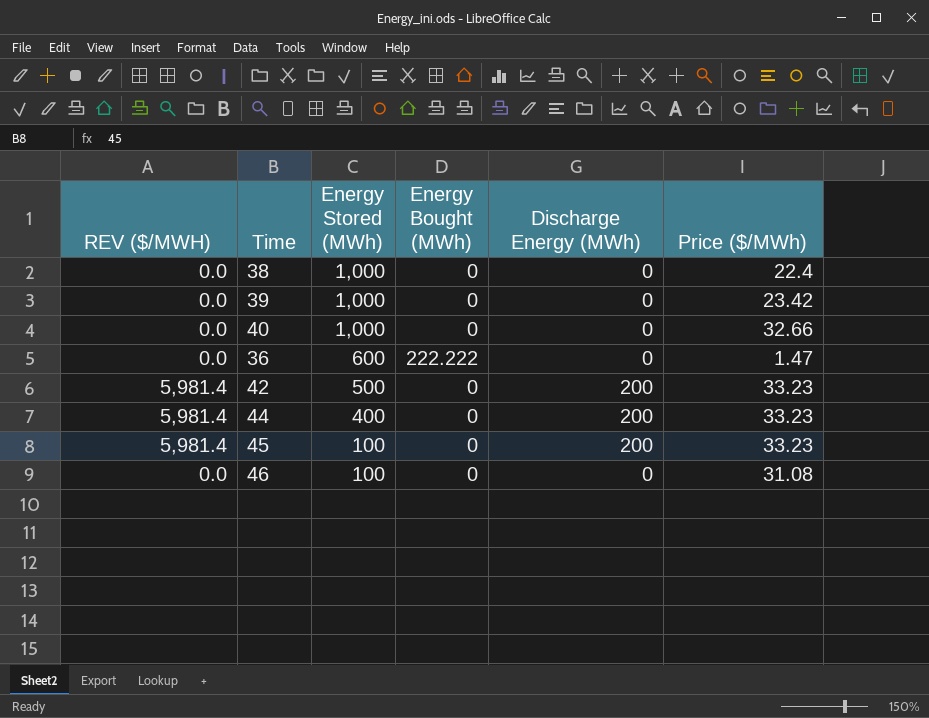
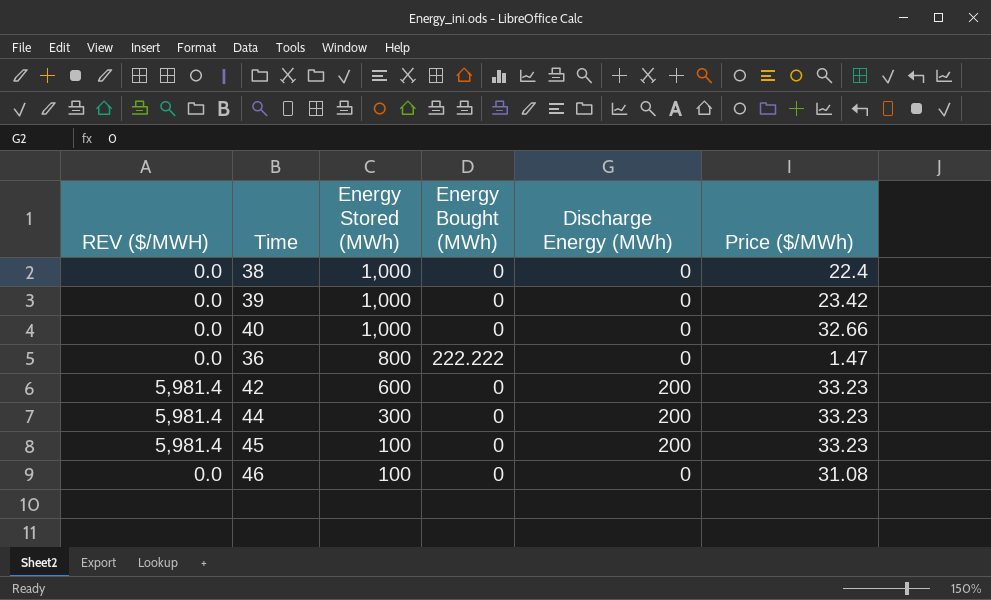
36 | Energy Stored (MWh): 600 -> 800
42 | Energy Stored (MWh): 500 -> 600
44 | Energy Stored (MWh): 400 -> 300

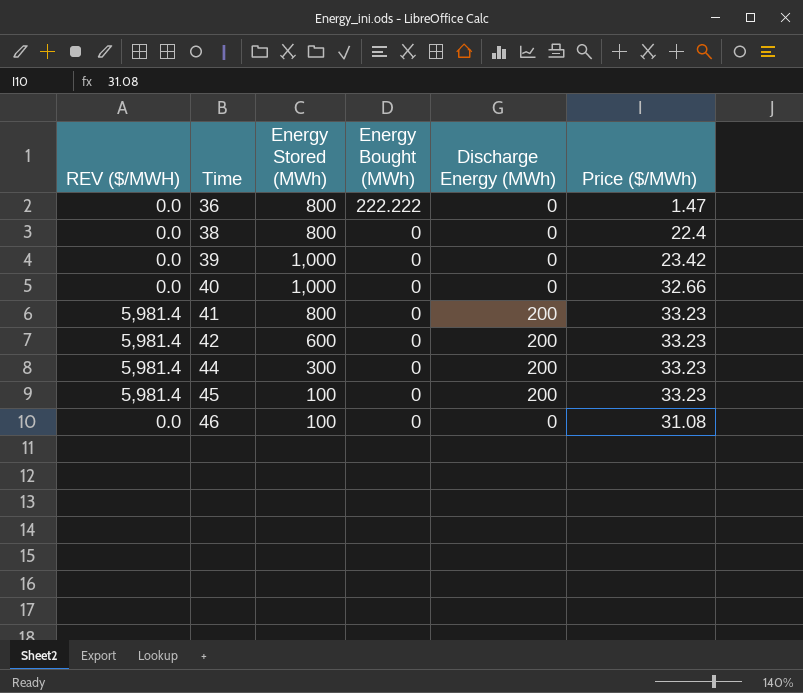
row order: Energy Stored (MWh) descending -> Time ascending
38 | Energy Stored (MWh): 1,000 -> 800
row 41: none -> 5,981.4 | 800 | 0 | 200 | 33.23

